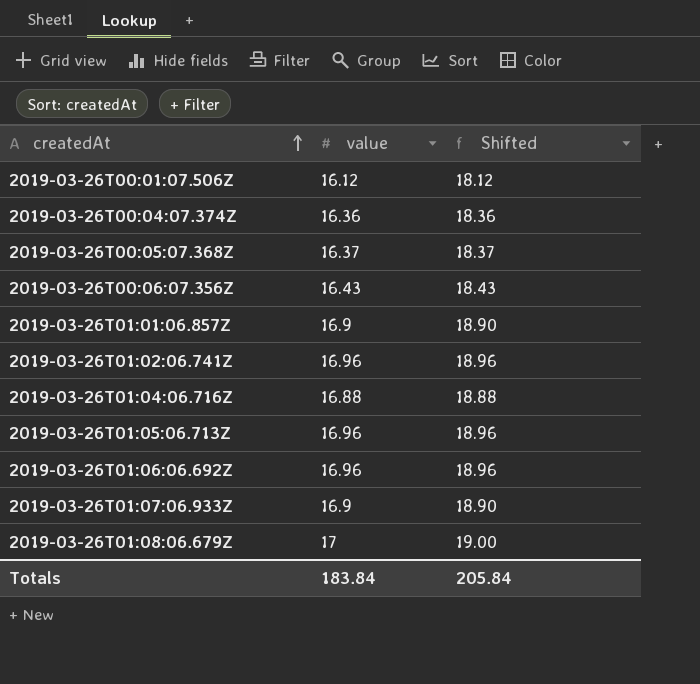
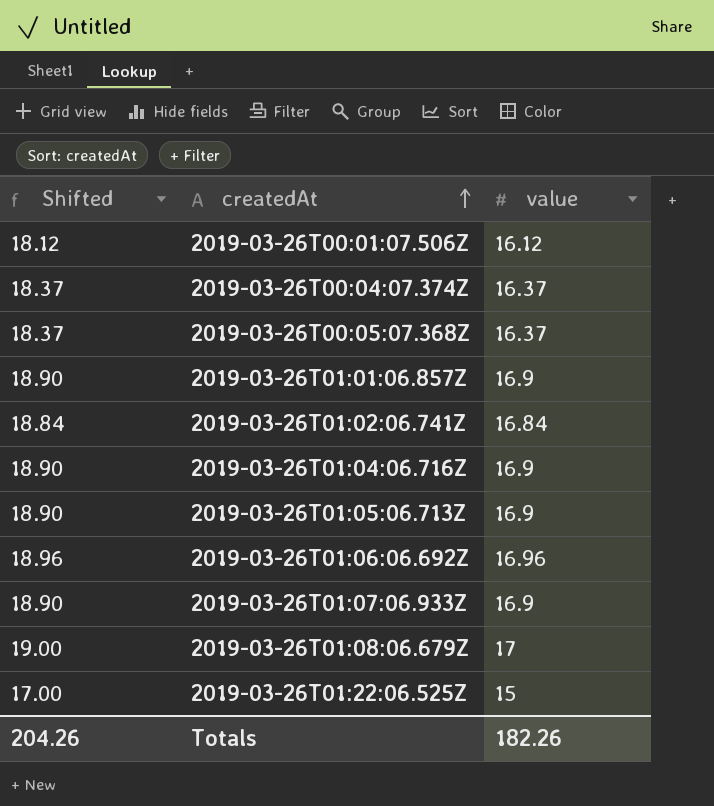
column Shifted | position: 3 -> 1
row 2019-03-26T00:06:07.356Z: 16.43 | 18.43 -> none
2019-03-26T00:04:07.374Z | Shifted: 18.36 -> 18.37
2019-03-26T00:04:07.374Z | value: 16.36 -> 16.37
2019-03-26T01:02:06.741Z | Shifted: 18.96 -> 18.84
2019-03-26T01:02:06.741Z | value: 16.96 -> 16.84
2019-03-26T01:04:06.716Z | Shifted: 18.88 -> 18.90
2019-03-26T01:04:06.716Z | value: 16.88 -> 16.9
2019-03-26T01:05:06.713Z | Shifted: 18.96 -> 18.90
2019-03-26T01:05:06.713Z | value: 16.96 -> 16.9
row 2019-03-26T01:22:06.525Z: none -> 17.00 | 15
Totals | Shifted: 205.84 -> 204.26
Totals | value: 183.84 -> 182.26

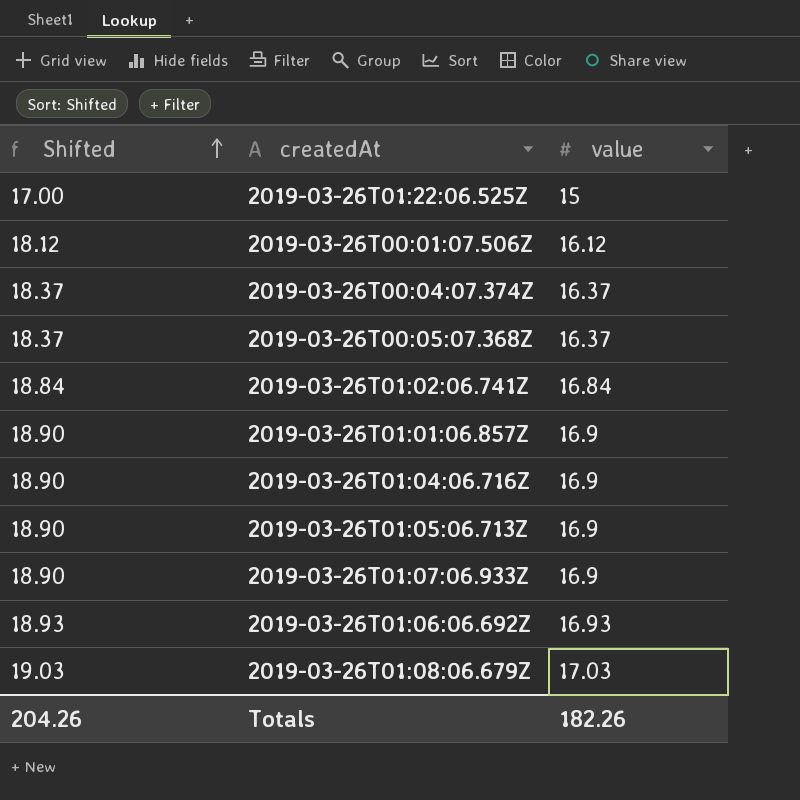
row order: createdAt ascending -> Shifted ascending
2019-03-26T01:06:06.692Z | Shifted: 18.96 -> 18.93
2019-03-26T01:06:06.692Z | value: 16.96 -> 16.93
2019-03-26T01:08:06.679Z | Shifted: 19.00 -> 19.03
2019-03-26T01:08:06.679Z | value: 17 -> 17.03

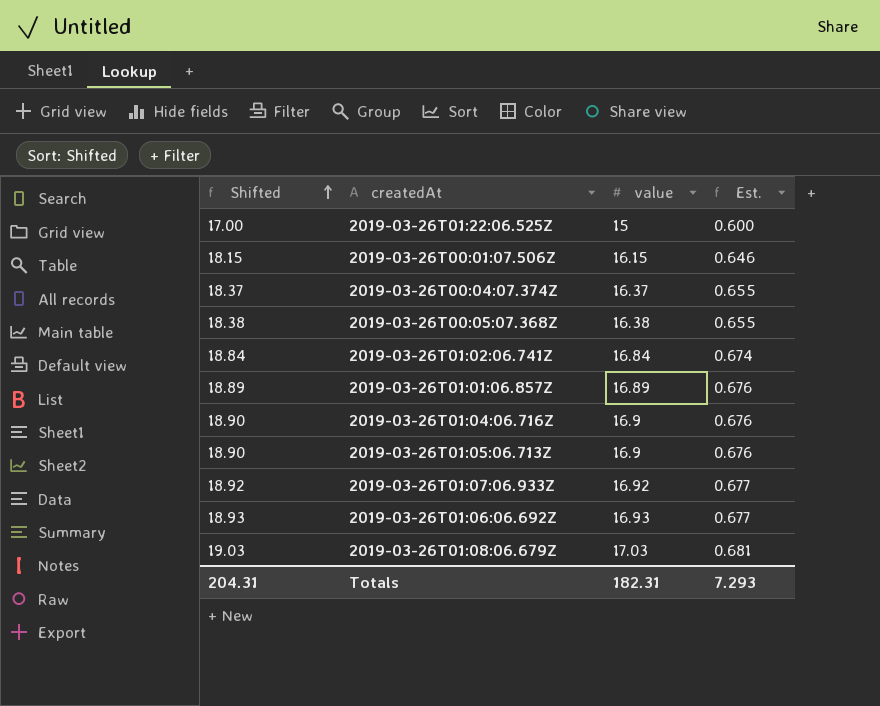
column Est. | formula: none -> [value] * 0.04
2019-03-26T00:01:07.506Z | Shifted: 18.12 -> 18.15
2019-03-26T00:01:07.506Z | value: 16.12 -> 16.15
2019-03-26T00:05:07.368Z | Shifted: 18.37 -> 18.38
2019-03-26T00:05:07.368Z | value: 16.37 -> 16.38
2019-03-26T01:01:06.857Z | Shifted: 18.90 -> 18.89
2019-03-26T01:01:06.857Z | value: 16.9 -> 16.89
2019-03-26T01:07:06.933Z | Shifted: 18.90 -> 18.92
2019-03-26T01:07:06.933Z | value: 16.9 -> 16.92
Totals | Shifted: 204.26 -> 204.31
Totals | value: 182.26 -> 182.31

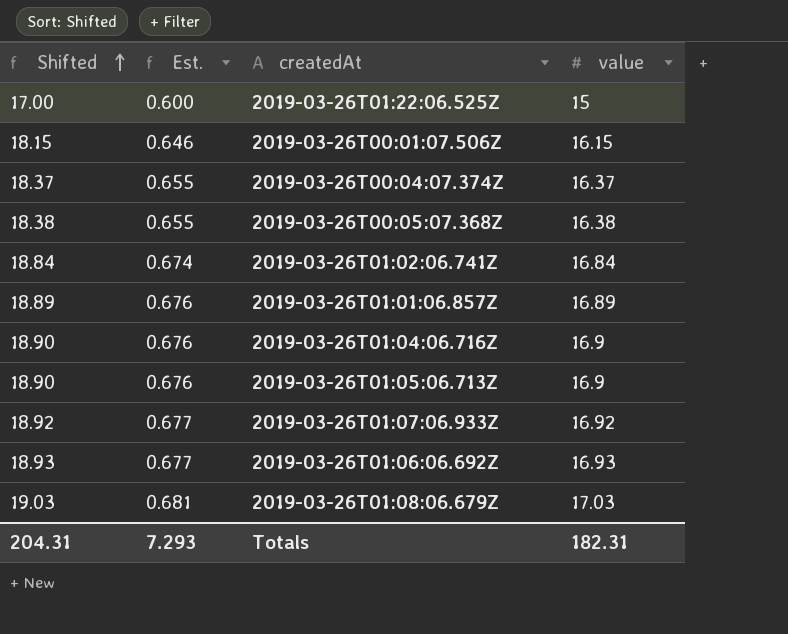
column Est. | position: 4 -> 2

